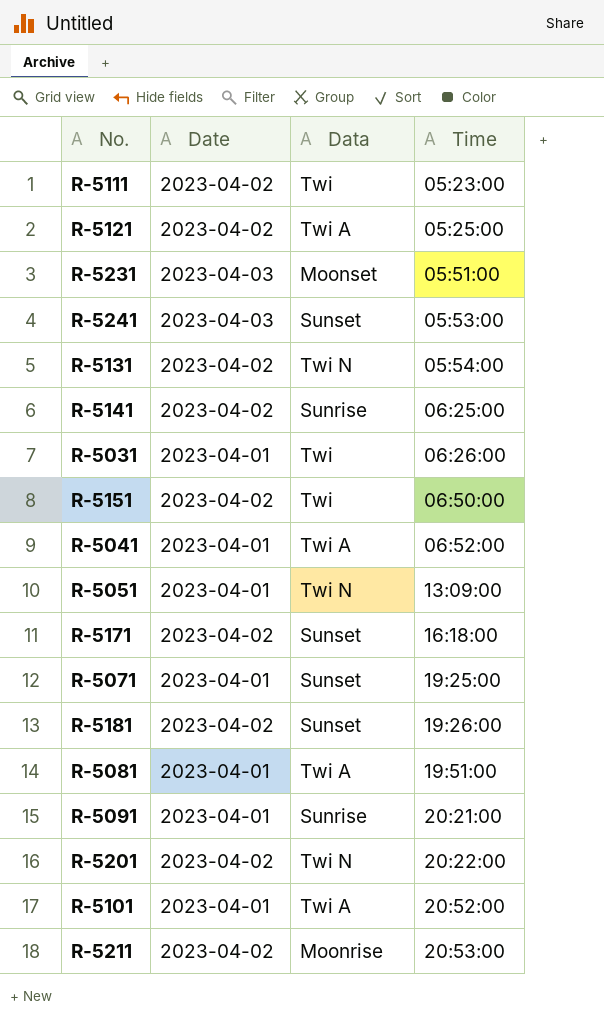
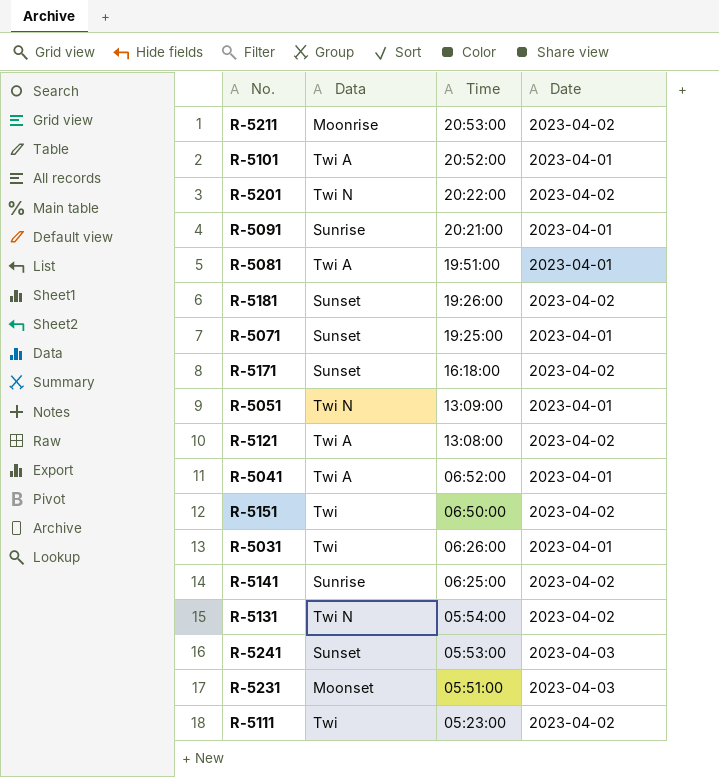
row order: Time ascending -> Time descending
column Date | position: 2 -> 4
R-5121 | Time: 05:25:00 -> 13:08:00

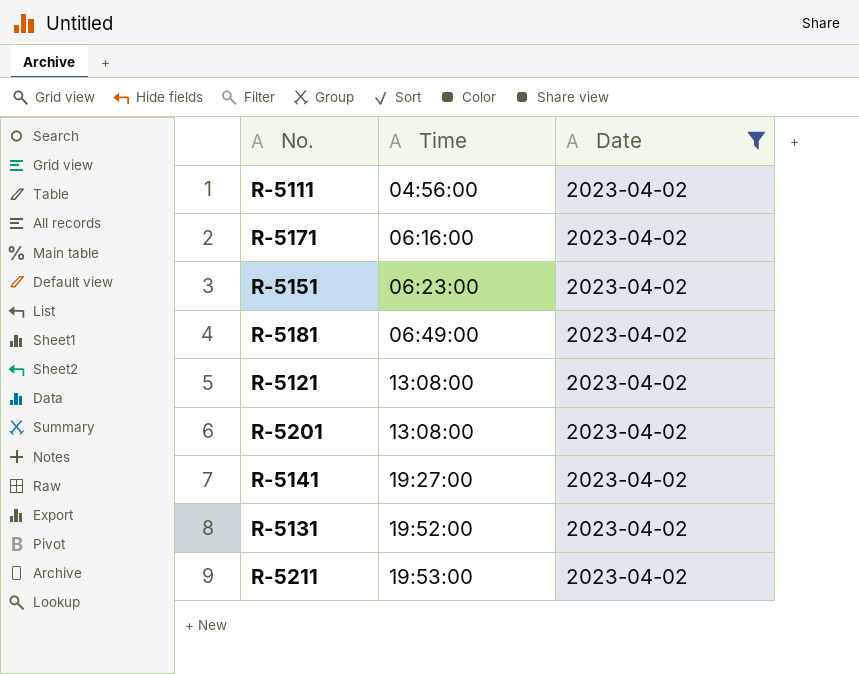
filter: none -> Date = 2023-04-02
row order: Time descending -> Time ascending
column Data | position: 2 -> none
R-5111 | Time: 05:23:00 -> 04:56:00
R-5171 | Time: 16:18:00 -> 06:16:00
R-5151 | Time: 06:50:00 -> 06:23:00
R-5181 | Time: 19:26:00 -> 06:49:00
R-5201 | Time: 20:22:00 -> 13:08:00
R-5141 | Time: 06:25:00 -> 19:27:00
R-5131 | Time: 05:54:00 -> 19:52:00
R-5211 | Time: 20:53:00 -> 19:53:00

